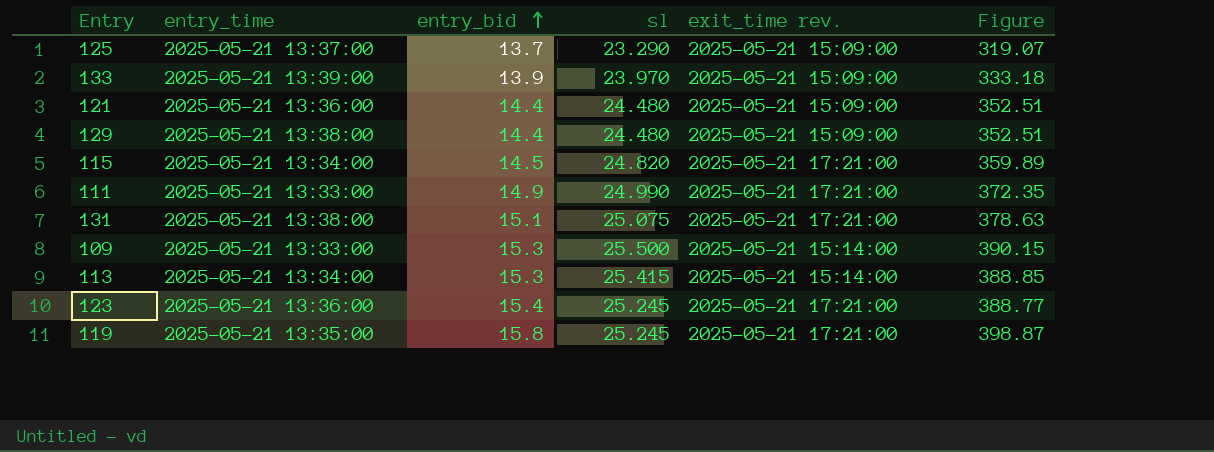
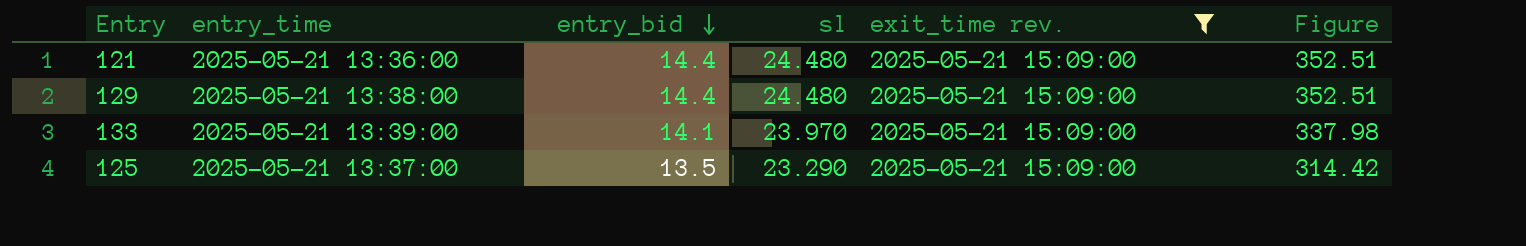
filter: none -> exit_time rev. = 2025-05-21 15:09:00
row order: entry_bid ascending -> entry_bid descending
133 | entry_bid: 13.9 -> 14.1
133 | Figure: 333.18 -> 337.98
125 | entry_bid: 13.7 -> 13.5
125 | Figure: 319.07 -> 314.42

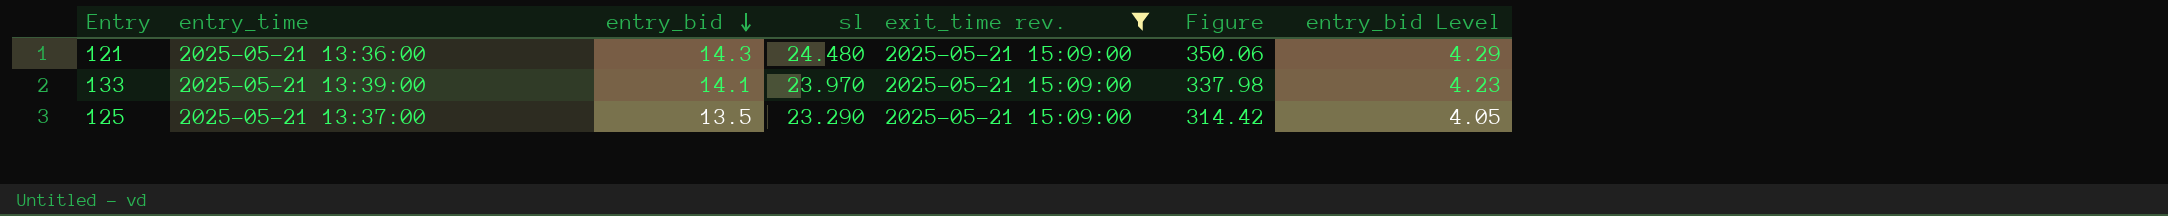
column entry_bid Level | formula: none -> [entry_bid] * 0.3
row 129: 2025-05-21 13:38:00 | 14.4 | 24.480 | 2025-05-21 15:09:00 | 352.51 -> none
121 | entry_bid: 14.4 -> 14.3
121 | Figure: 352.51 -> 350.06

